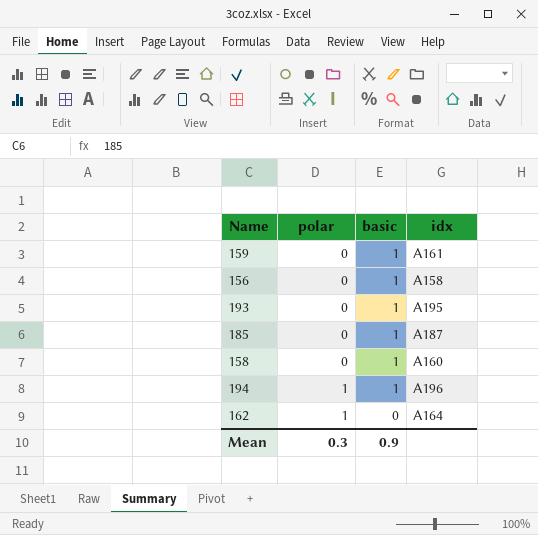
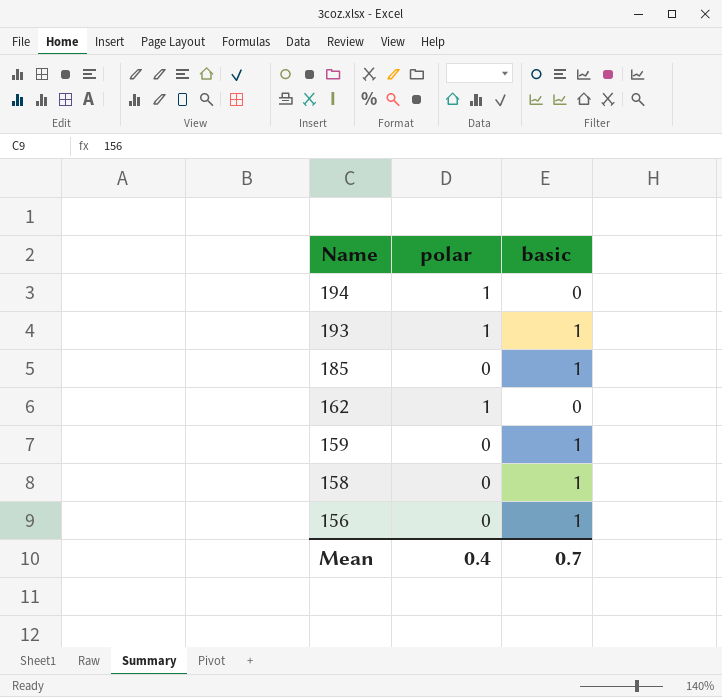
row order: polar ascending -> Name descending
column idx | position: 4 -> none
194 | basic: 1 -> 0
193 | polar: 0 -> 1
Mean | polar: 0.3 -> 0.4
Mean | basic: 0.9 -> 0.7

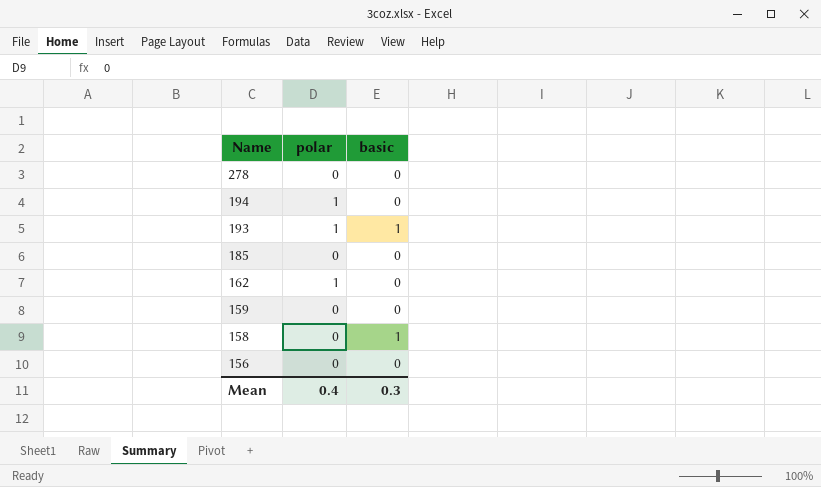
row 278: none -> 0 | 0
185 | basic: 1 -> 0
159 | basic: 1 -> 0
156 | basic: 1 -> 0
Mean | basic: 0.7 -> 0.3

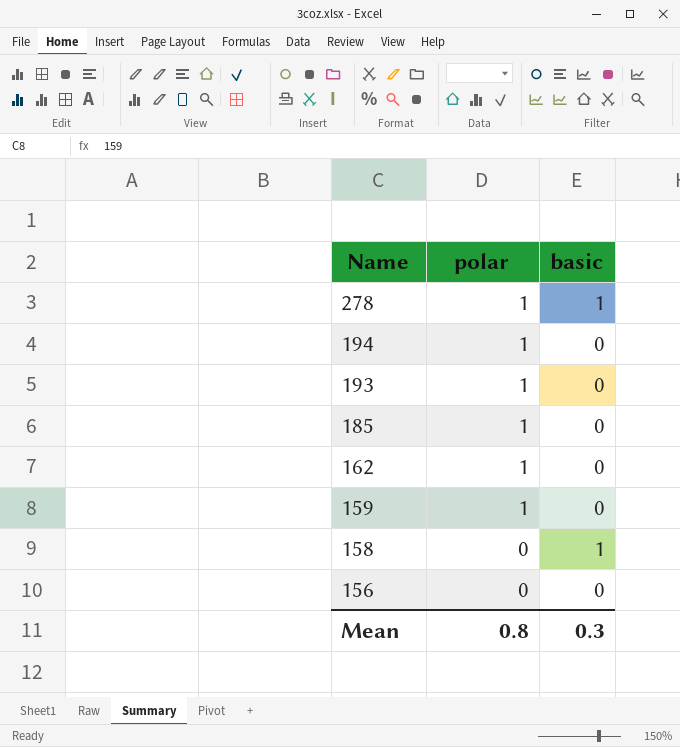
278 | polar: 0 -> 1
278 | basic: 0 -> 1
193 | basic: 1 -> 0
185 | polar: 0 -> 1
159 | polar: 0 -> 1
Mean | polar: 0.4 -> 0.8

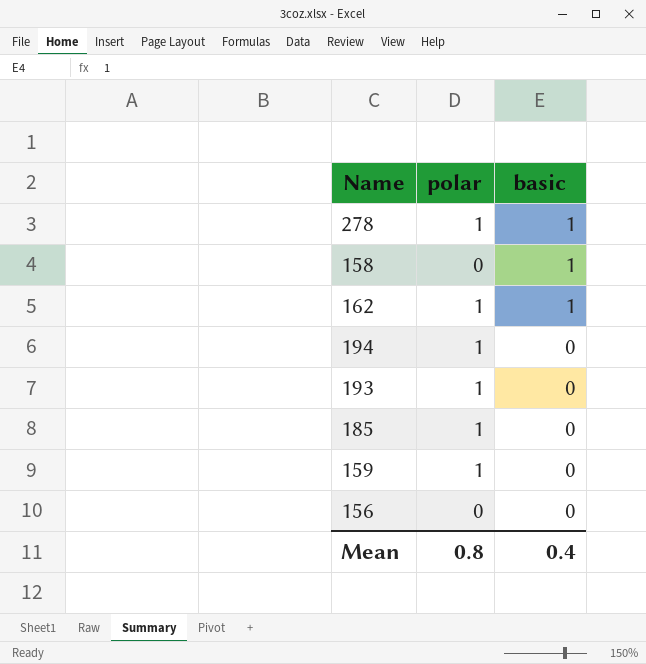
row order: Name descending -> basic descending
162 | basic: 0 -> 1
Mean | basic: 0.3 -> 0.4

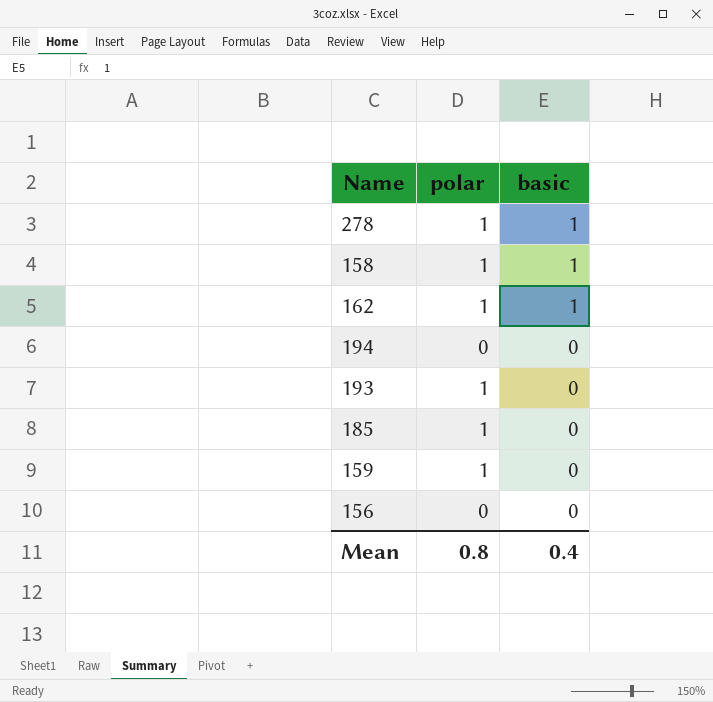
158 | polar: 0 -> 1
194 | polar: 1 -> 0

